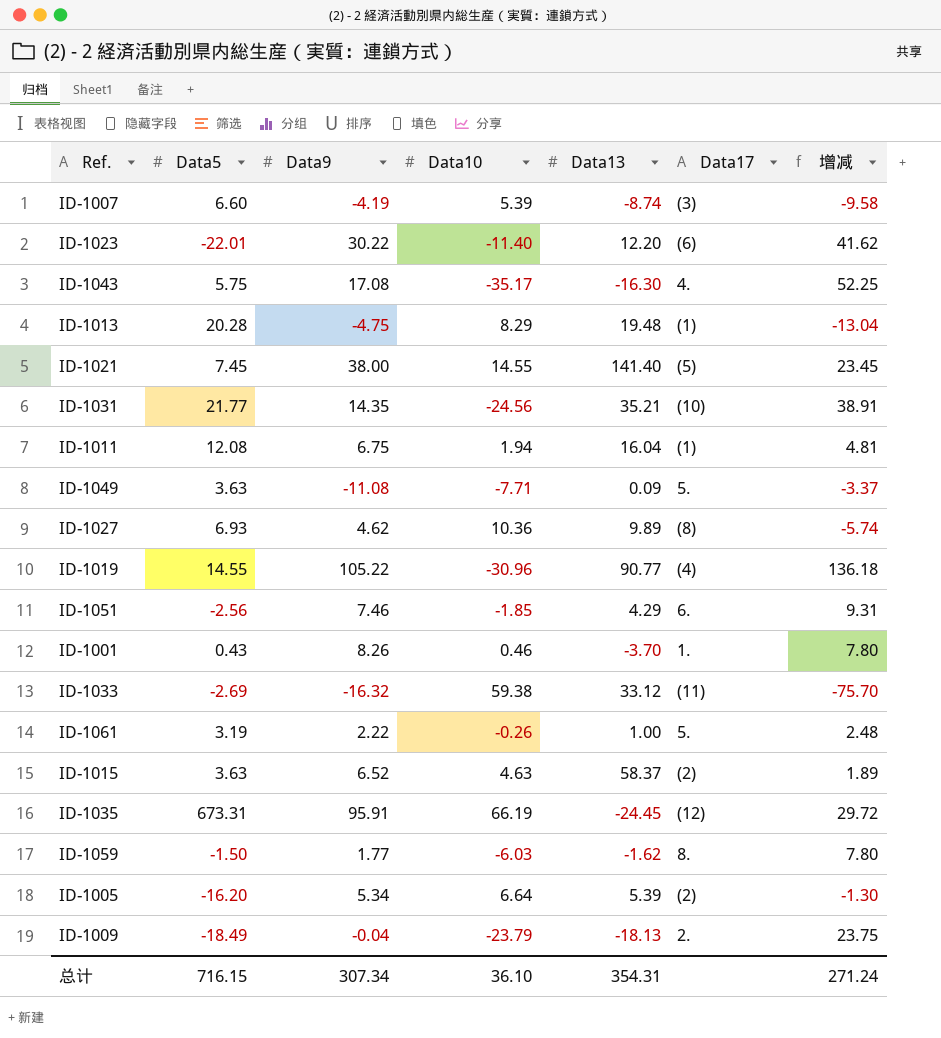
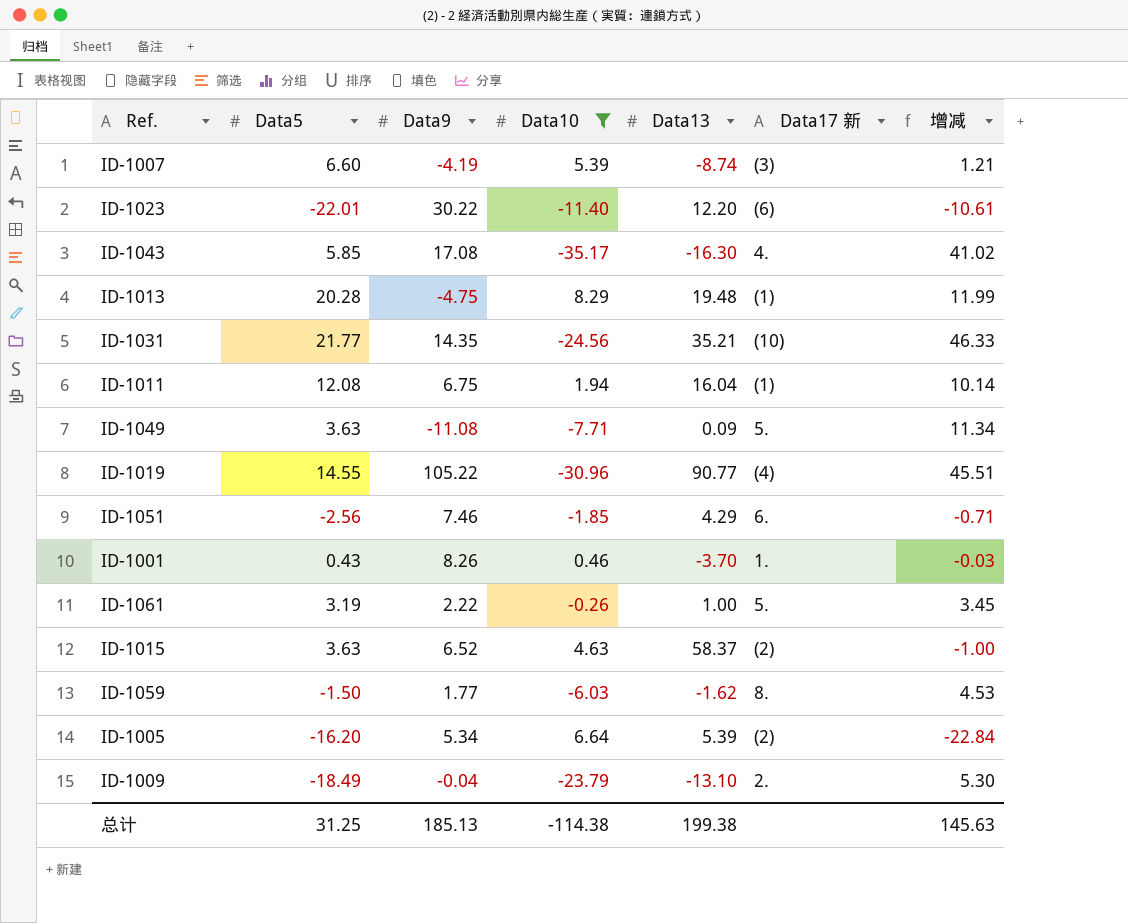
filter: none -> Data10 <= 8.29
column name: Data17 -> Data17 新
column 增减 | formula: [Data9] - [Data10] -> [Data5] - [Data10]
ID-1043 | Data5: 5.75 -> 5.85
ID-1009 | Data13: -18.13 -> -13.10
总计 | Data5: 716.15 -> 31.25
总计 | Data9: 307.34 -> 185.13
总计 | Data10: 36.10 -> -114.38
总计 | Data13: 354.31 -> 199.38
总计 | 增减: 271.24 -> 145.63

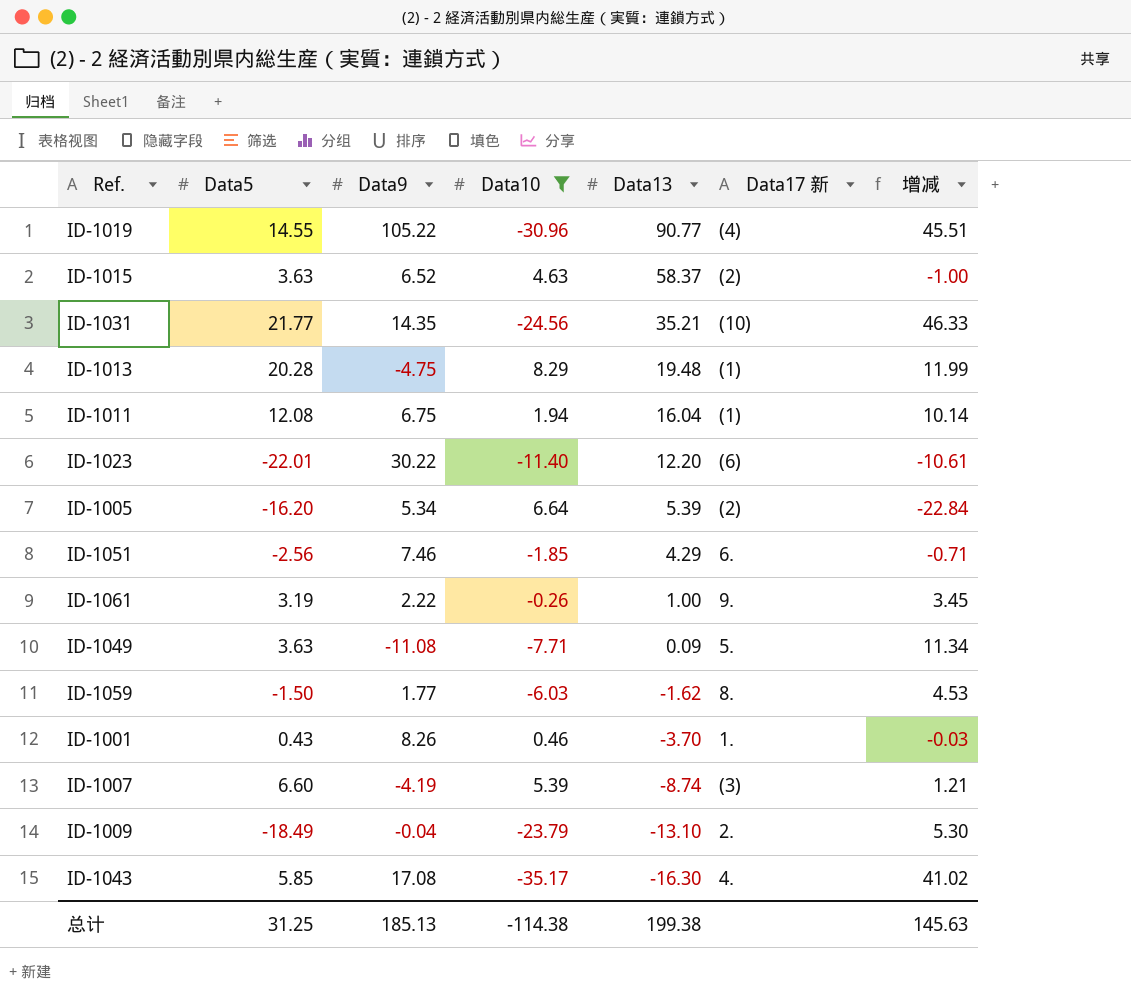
row order: none -> Data13 descending
ID-1061 | Data17 新: 5. -> 9.

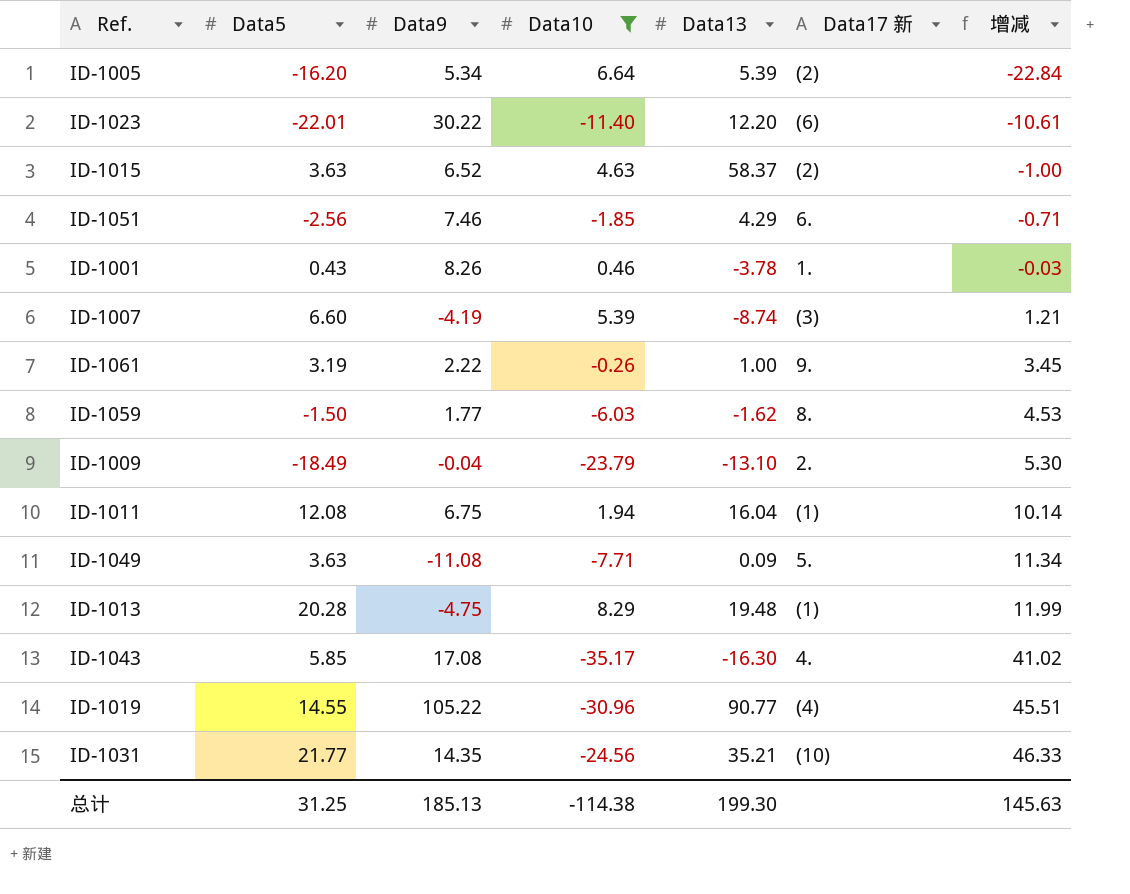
row order: Data13 descending -> 增减 ascending
ID-1001 | Data13: -3.70 -> -3.78
总计 | Data13: 199.38 -> 199.30

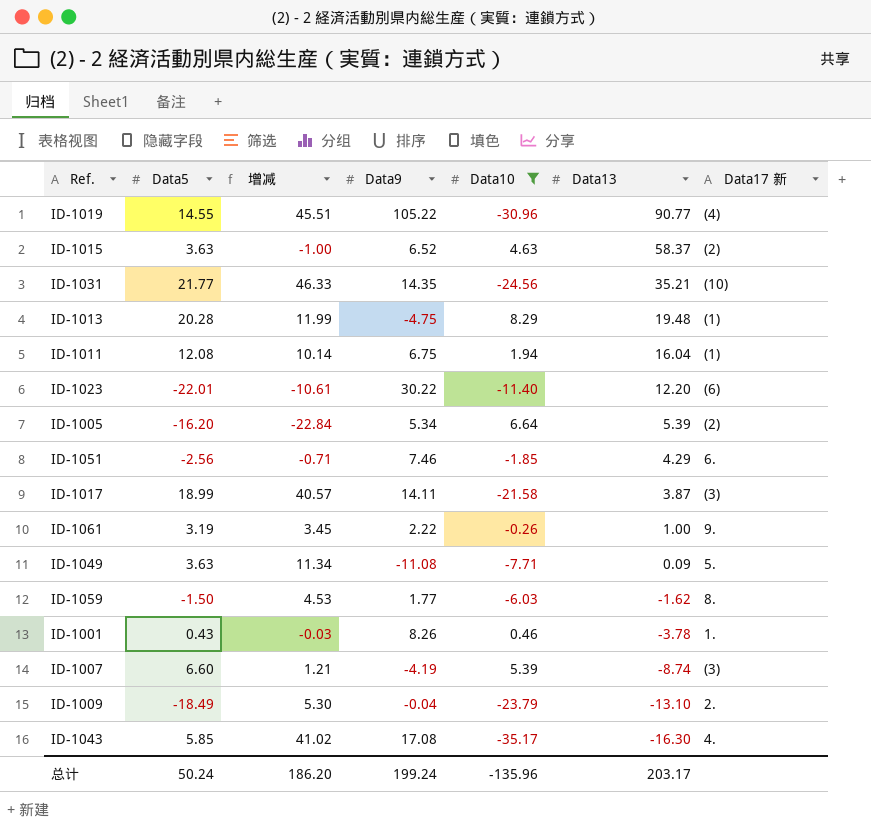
row order: 增减 ascending -> Data13 descending
column 增减 | position: 7 -> 3
row ID-1017: none -> 18.99 | 40.57 | 14.11 | -21.58 | 3.87 | (3)
总计 | Data5: 31.25 -> 50.24
总计 | 增减: 145.63 -> 186.20
总计 | Data9: 185.13 -> 199.24
总计 | Data10: -114.38 -> -135.96
总计 | Data13: 199.30 -> 203.17

